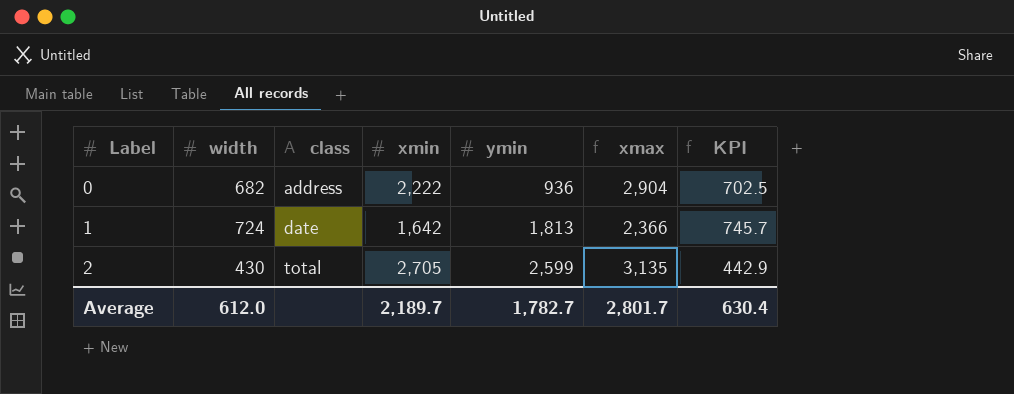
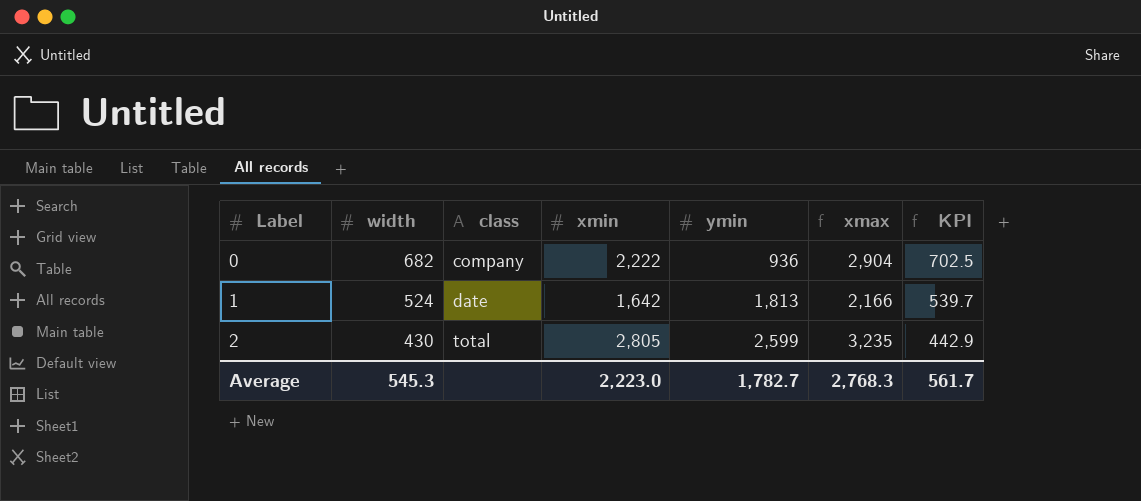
0 | class: address -> company
1 | width: 724 -> 524
1 | xmax: 2,366 -> 2,166
1 | KPI: 745.7 -> 539.7
2 | xmin: 2,705 -> 2,805
2 | xmax: 3,135 -> 3,235
Average | width: 612.0 -> 545.3
Average | xmin: 2,189.7 -> 2,223.0
Average | xmax: 2,801.7 -> 2,768.3
Average | KPI: 630.4 -> 561.7

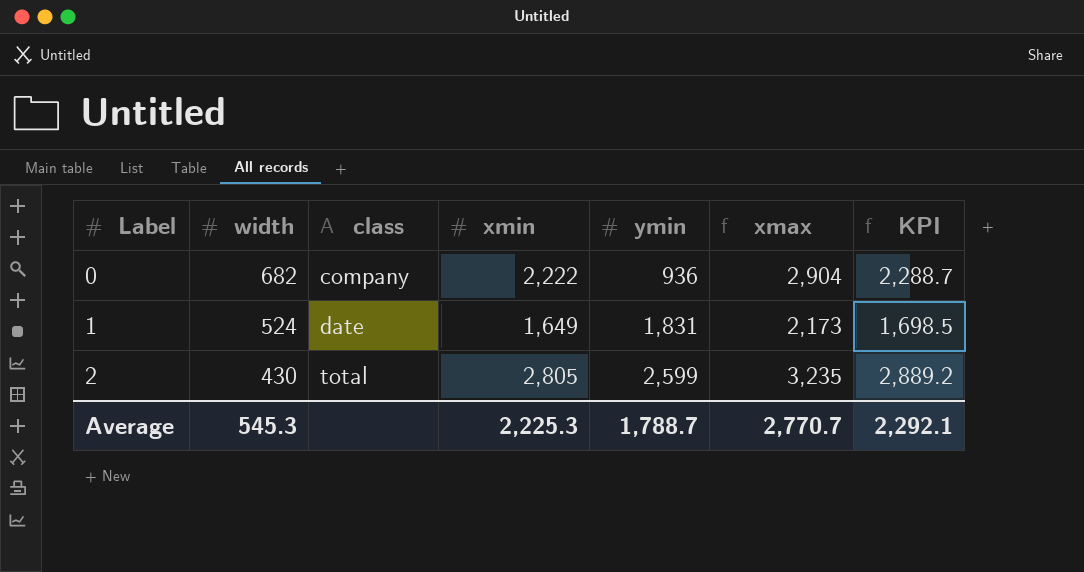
column KPI | formula: [width] * 1.03 -> [xmin] * 1.03
1 | xmin: 1,642 -> 1,649
1 | ymin: 1,813 -> 1,831
1 | xmax: 2,166 -> 2,173
Average | xmin: 2,223.0 -> 2,225.3
Average | ymin: 1,782.7 -> 1,788.7
Average | xmax: 2,768.3 -> 2,770.7
Average | KPI: 561.7 -> 2,292.1

